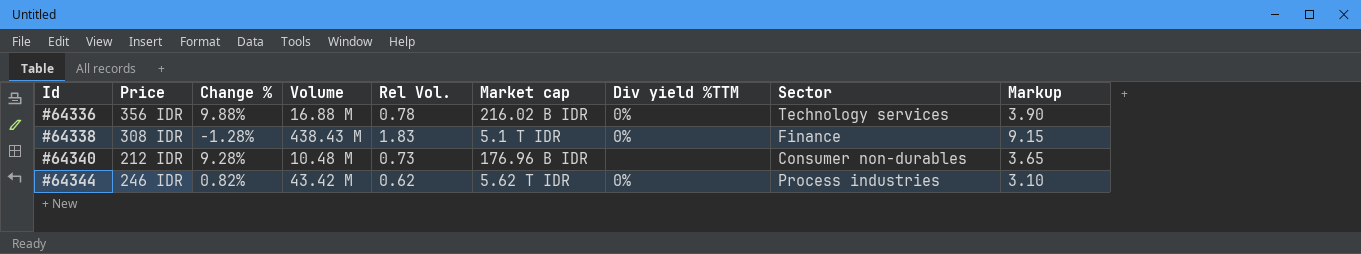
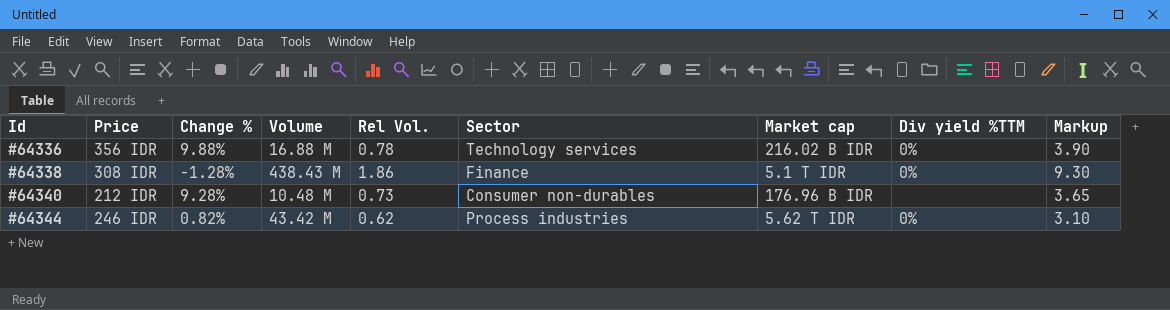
column Sector | position: 8 -> 6
#64338 | Rel Vol.: 1.83 -> 1.86
#64338 | Markup: 9.15 -> 9.30

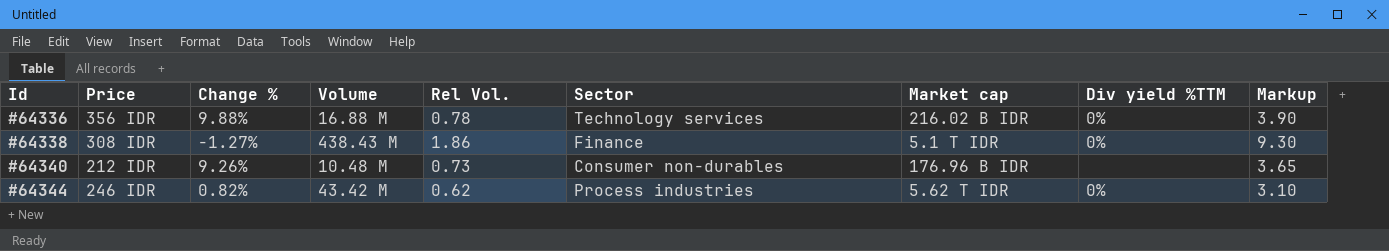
#64338 | Change %: -1.28% -> -1.27%
#64340 | Change %: 9.28% -> 9.26%

